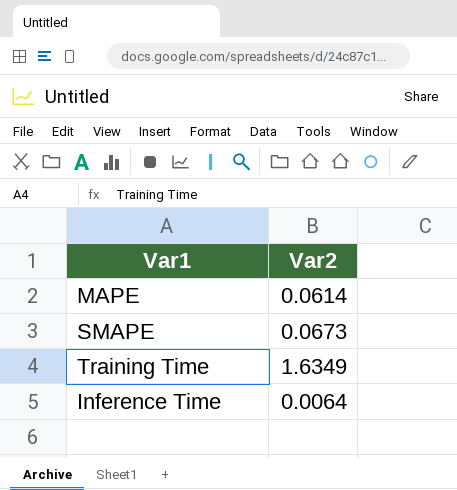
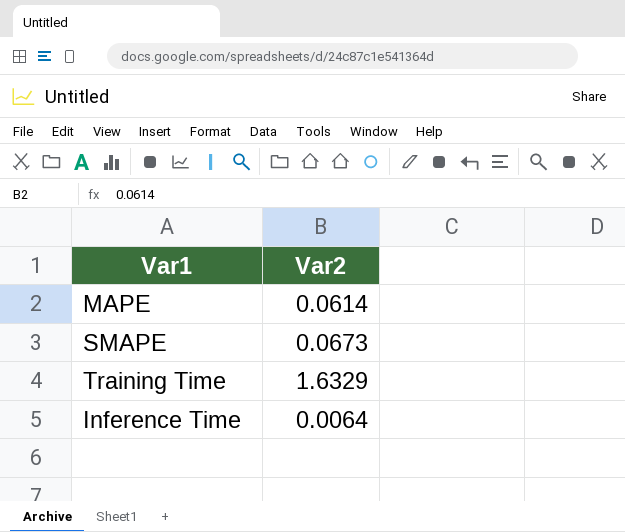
Training Time | Var2: 1.6349 -> 1.6329

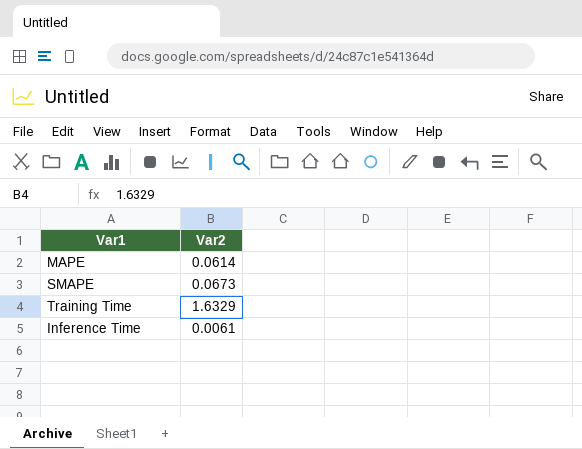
Inference Time | Var2: 0.0064 -> 0.0061

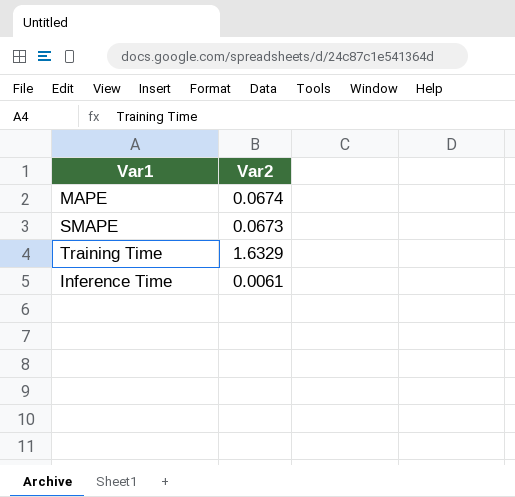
MAPE | Var2: 0.0614 -> 0.0674

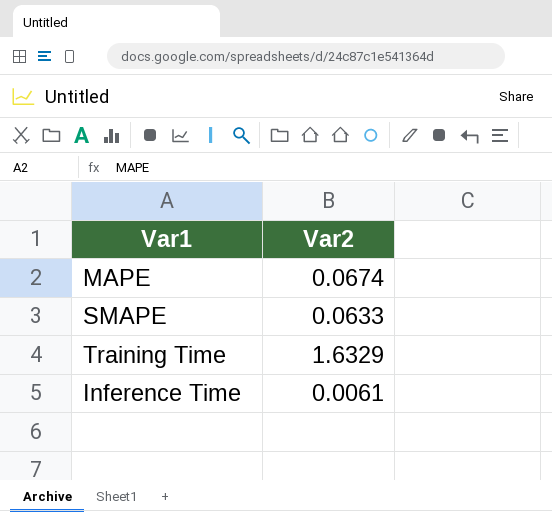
SMAPE | Var2: 0.0673 -> 0.0633

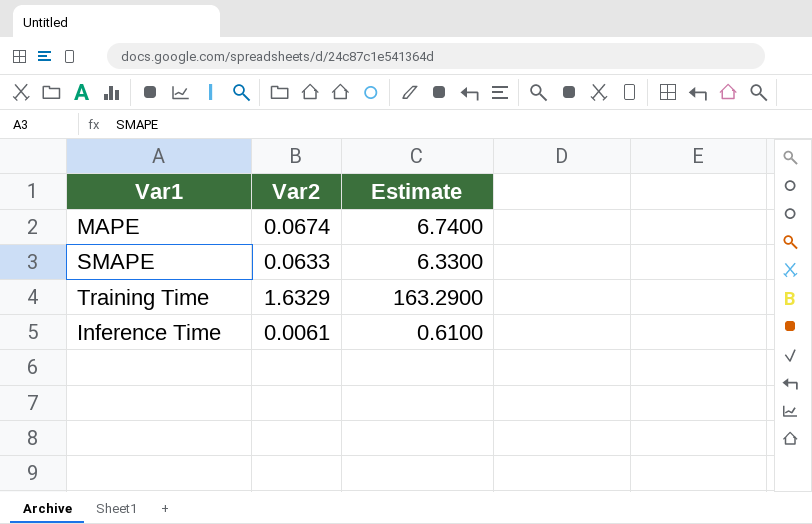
column Estimate | formula: none -> [Var2] * 100

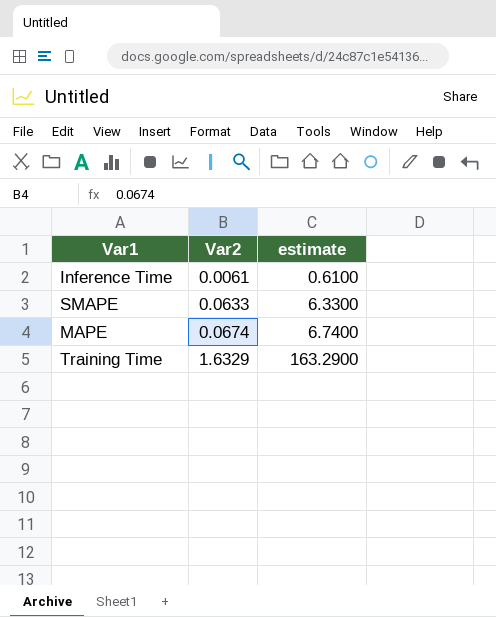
row order: none -> Var2 ascending
column name: Estimate -> estimate

